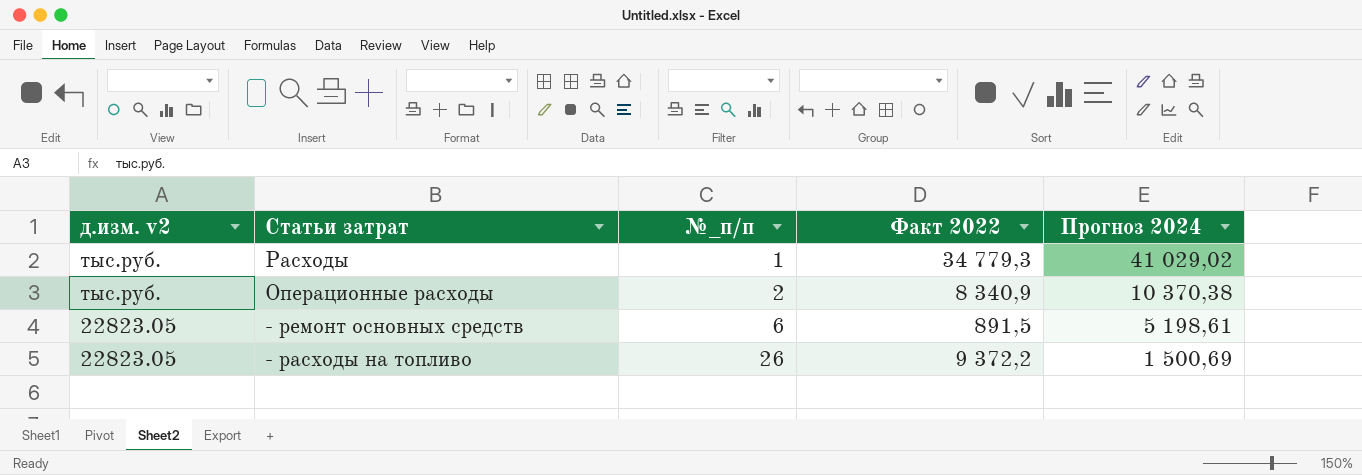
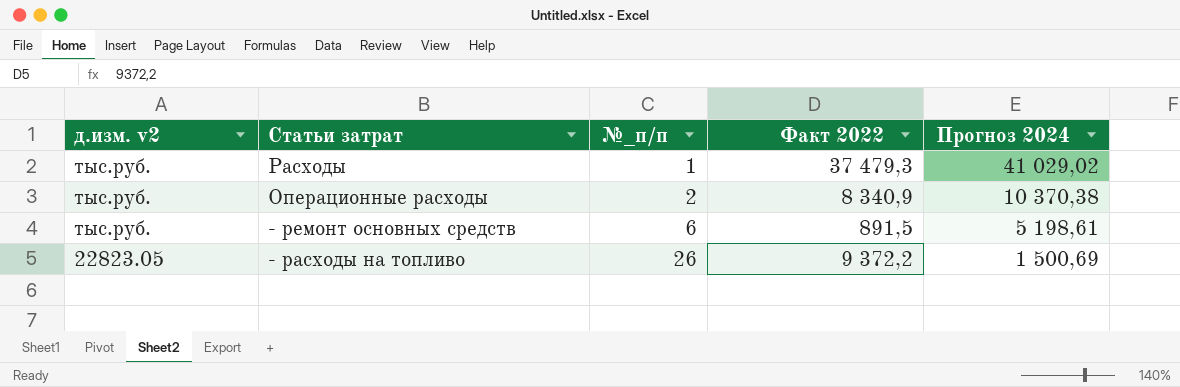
Расходы | Факт 2022: 34 779,3 -> 37 479,3
- ремонт основных средств | д.изм. v2: 22823.05 -> тыс.руб.

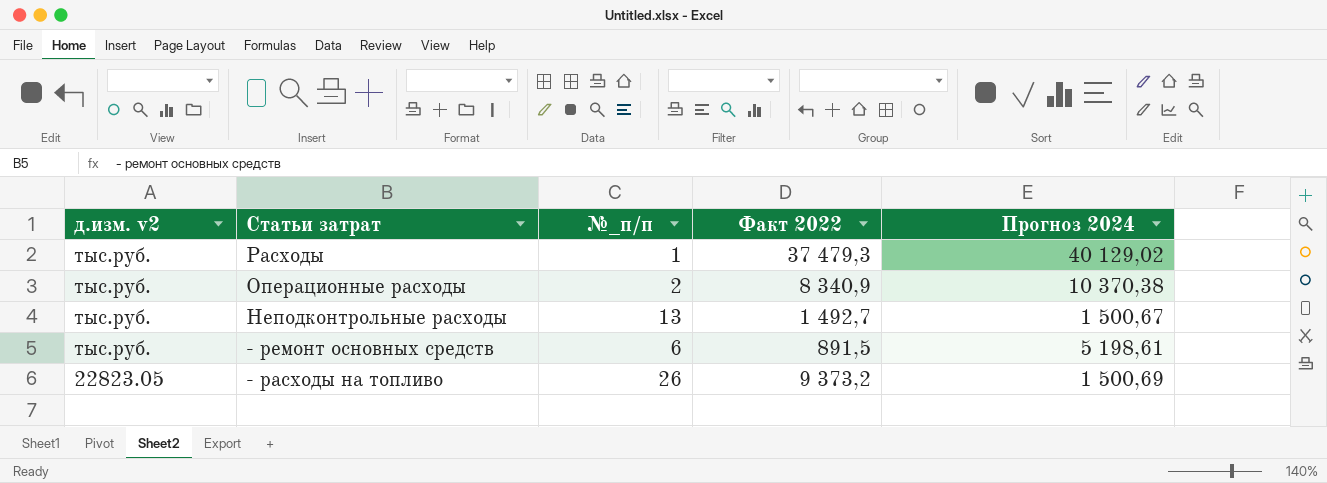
Расходы | Прогноз 2024: 41 029,02 -> 40 129,02
row Неподконтрольные расходы: none -> тыс.руб. | 13 | 1 492,7 | 1 500,67
- расходы на топливо | Факт 2022: 9 372,2 -> 9 373,2

